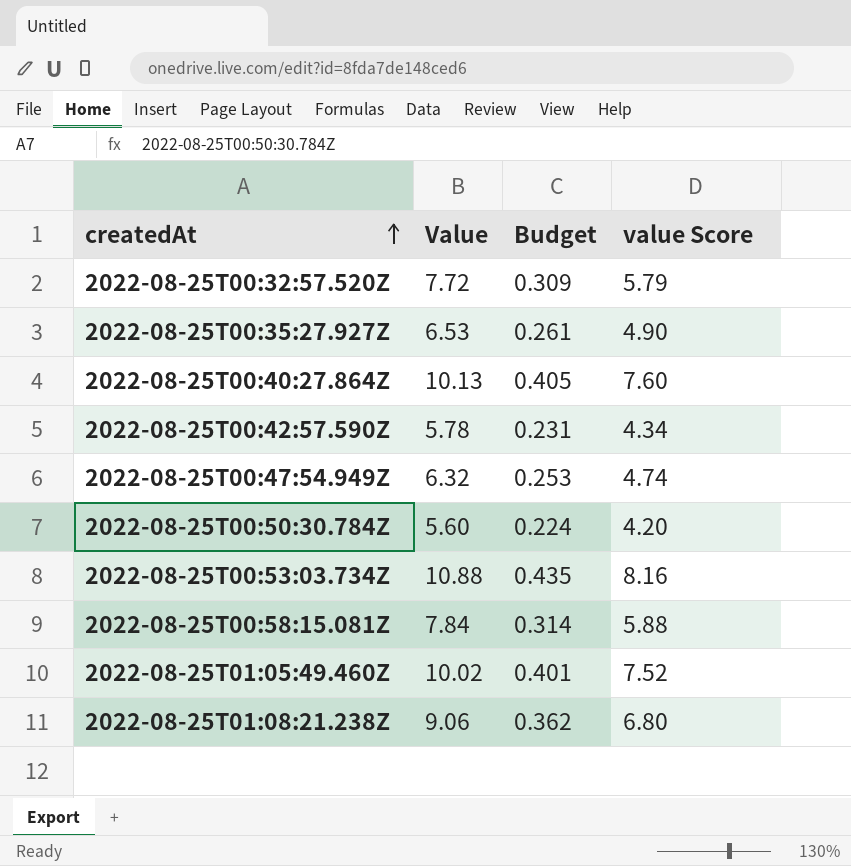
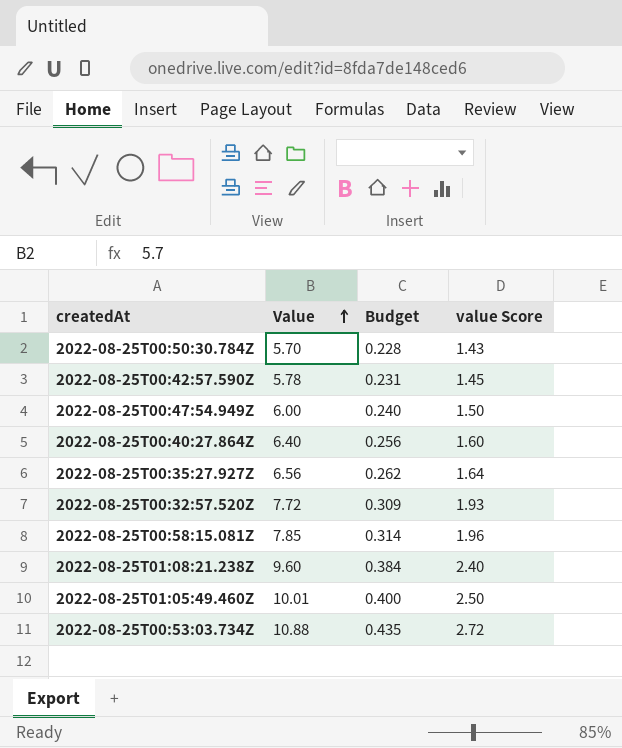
row order: createdAt ascending -> Value ascending
column value Score | formula: [Value] * 0.75 -> [Value] * 0.25
2022-08-25T00:50:30.784Z | Value: 5.60 -> 5.70
2022-08-25T00:50:30.784Z | Budget: 0.224 -> 0.228
2022-08-25T00:47:54.949Z | Value: 6.32 -> 6.00
2022-08-25T00:47:54.949Z | Budget: 0.253 -> 0.240
2022-08-25T00:40:27.864Z | Value: 10.13 -> 6.40
2022-08-25T00:40:27.864Z | Budget: 0.405 -> 0.256
2022-08-25T00:35:27.927Z | Value: 6.53 -> 6.56
2022-08-25T00:35:27.927Z | Budget: 0.261 -> 0.262
2022-08-25T00:58:15.081Z | Value: 7.84 -> 7.85
2022-08-25T01:08:21.238Z | Value: 9.06 -> 9.60
2022-08-25T01:08:21.238Z | Budget: 0.362 -> 0.384
2022-08-25T01:05:49.460Z | Value: 10.02 -> 10.01
2022-08-25T01:05:49.460Z | Budget: 0.401 -> 0.400

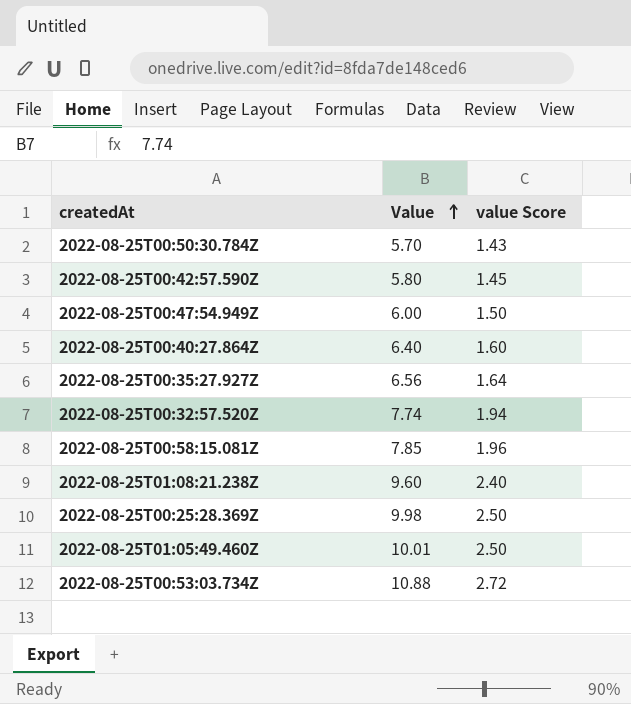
column Budget | formula: [Value] * 0.04 -> none
2022-08-25T00:42:57.590Z | Value: 5.78 -> 5.80
2022-08-25T00:32:57.520Z | Value: 7.72 -> 7.74
2022-08-25T00:32:57.520Z | value Score: 1.93 -> 1.94
row 2022-08-25T00:25:28.369Z: none -> 9.98 | 2.50

